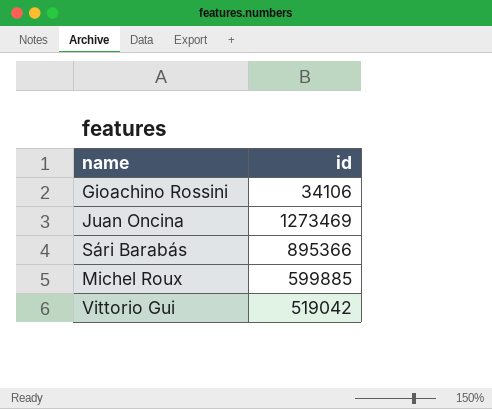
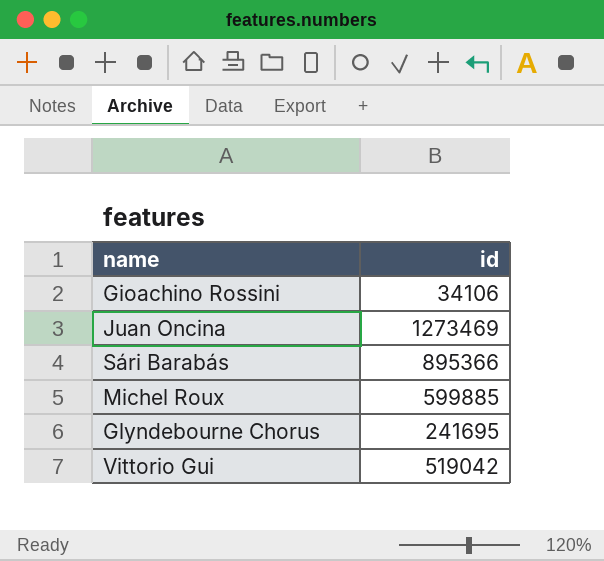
row Glyndebourne Chorus: none -> 241695

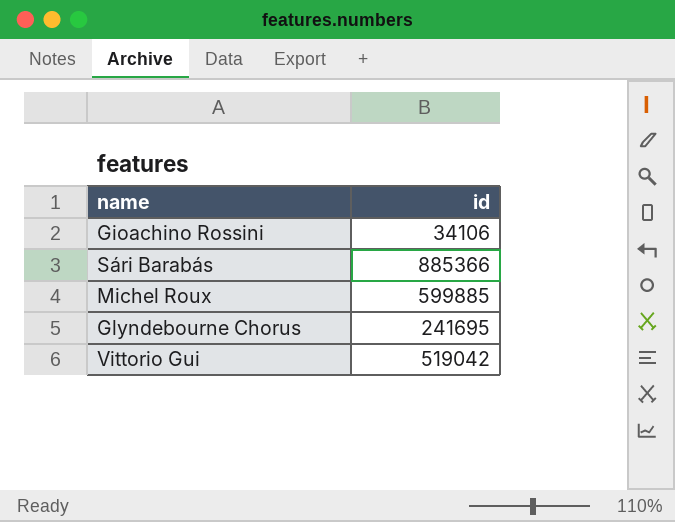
row Juan Oncina: 1273469 -> none
Sári Barabás | id: 895366 -> 885366

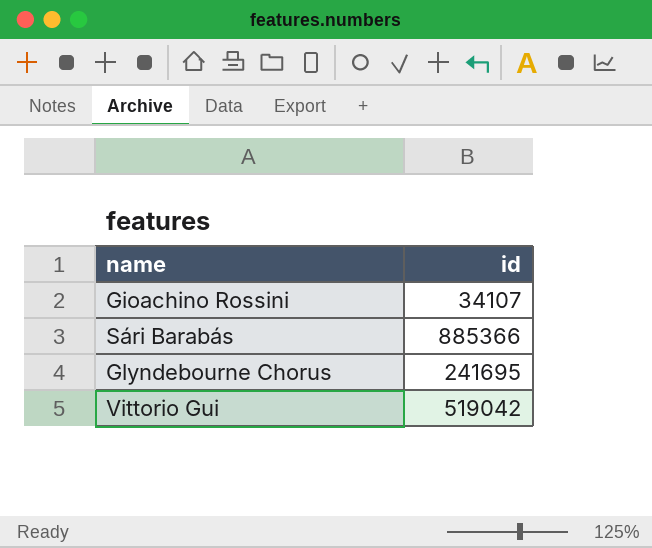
row Michel Roux: 599885 -> none
Gioachino Rossini | id: 34106 -> 34107

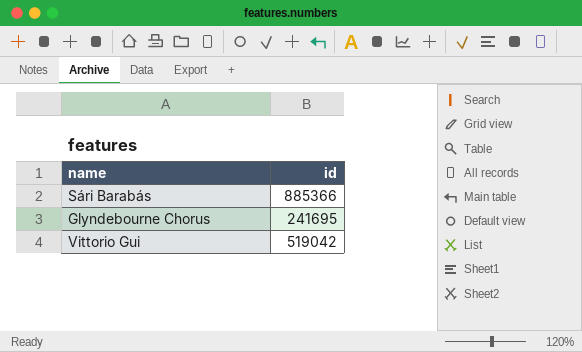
row Gioachino Rossini: 34107 -> none

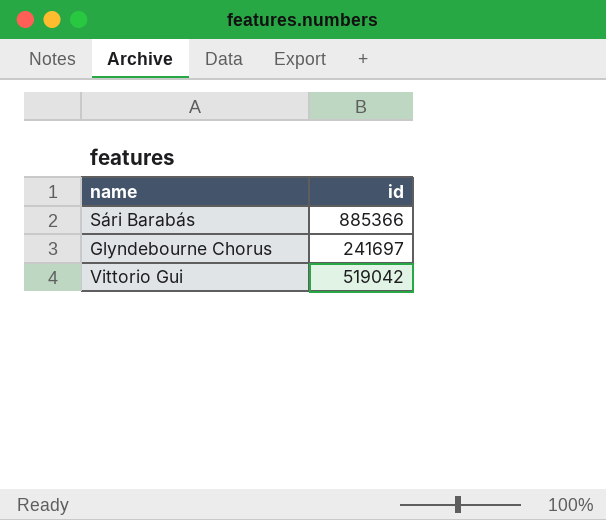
Glyndebourne Chorus | id: 241695 -> 241697

